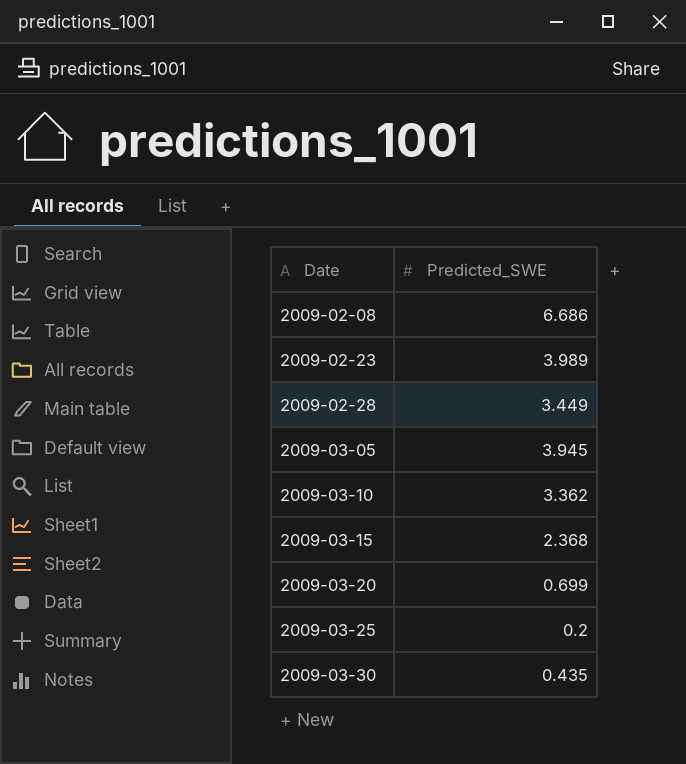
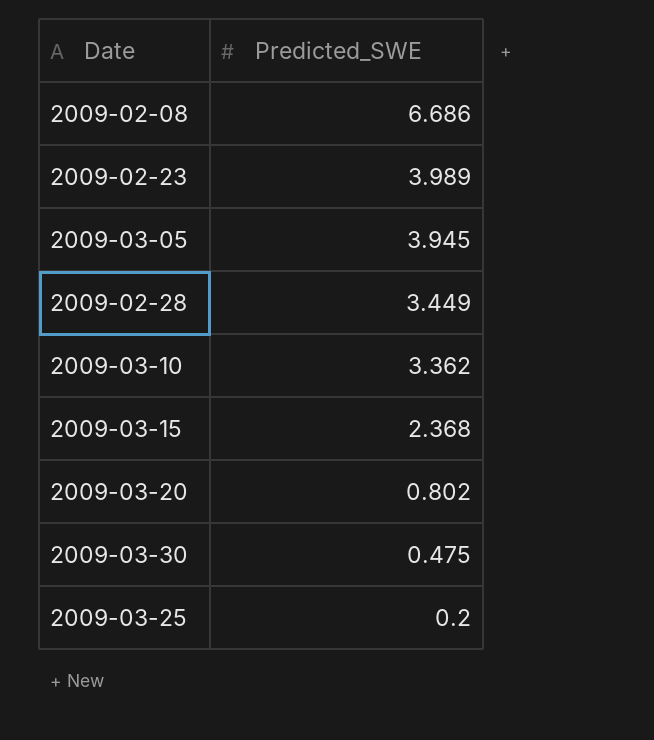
row order: Date ascending -> Predicted_SWE descending
2009-03-20 | Predicted_SWE: 0.699 -> 0.802
2009-03-30 | Predicted_SWE: 0.435 -> 0.475

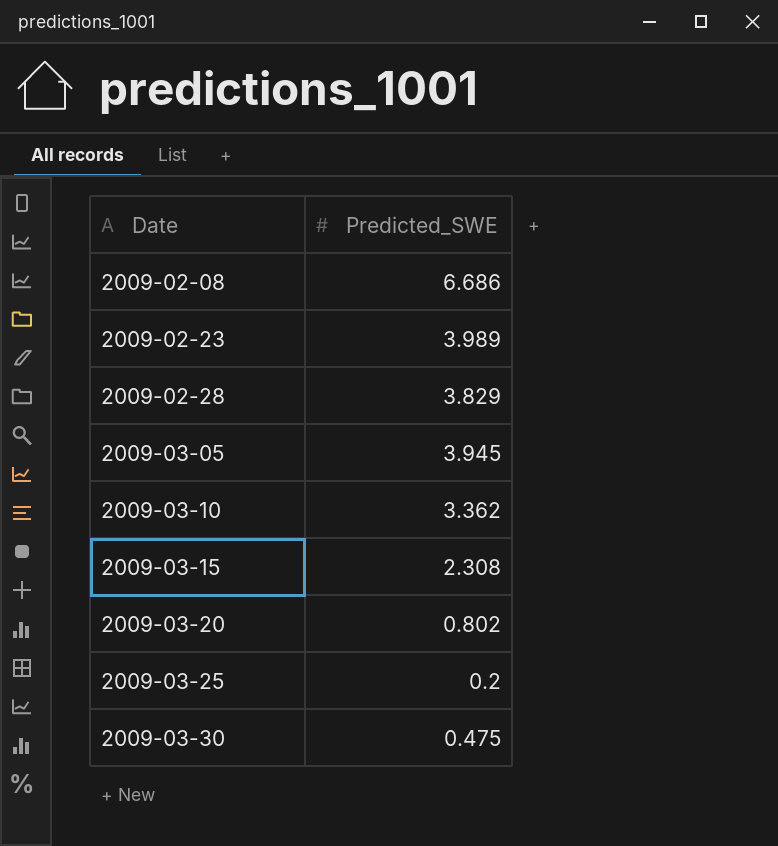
row order: Predicted_SWE descending -> Date ascending
2009-02-28 | Predicted_SWE: 3.449 -> 3.829
2009-03-15 | Predicted_SWE: 2.368 -> 2.308

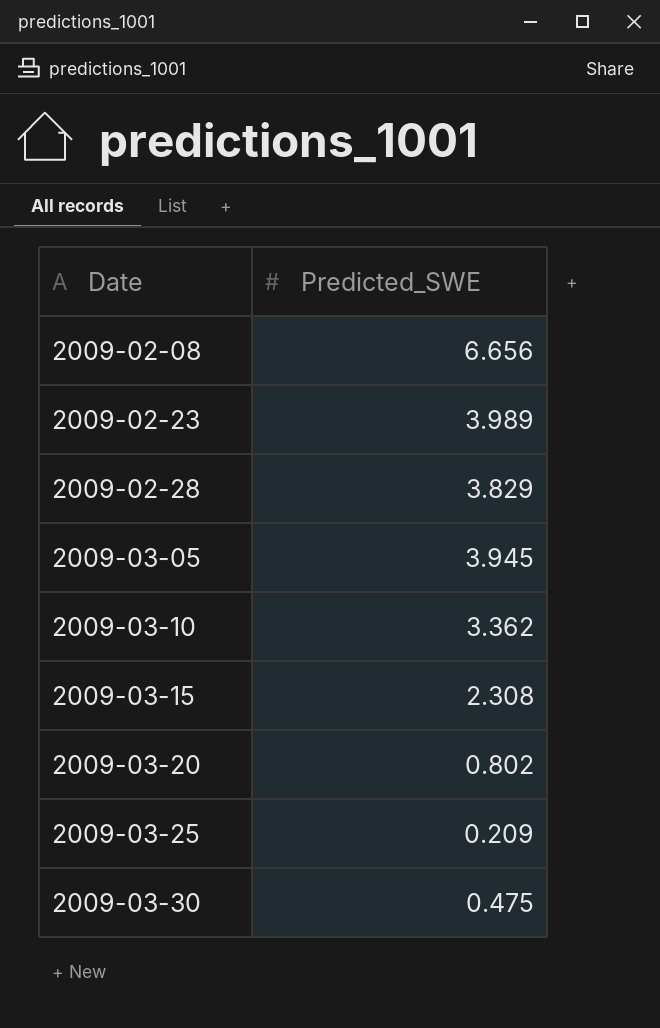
2009-02-08 | Predicted_SWE: 6.686 -> 6.656
2009-03-25 | Predicted_SWE: 0.2 -> 0.209

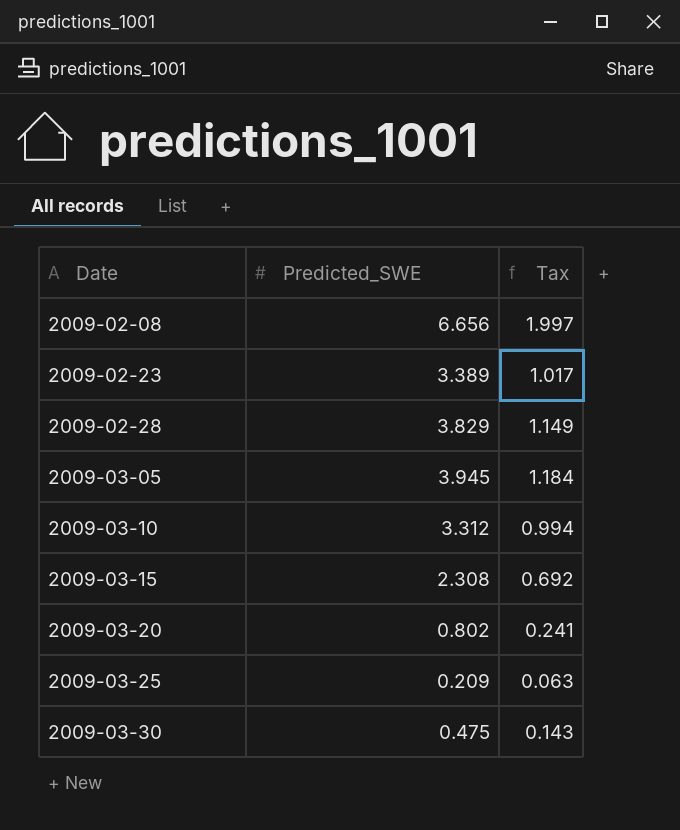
column Tax | formula: none -> [Predicted_SWE] * 0.3
2009-02-23 | Predicted_SWE: 3.989 -> 3.389
2009-03-10 | Predicted_SWE: 3.362 -> 3.312

